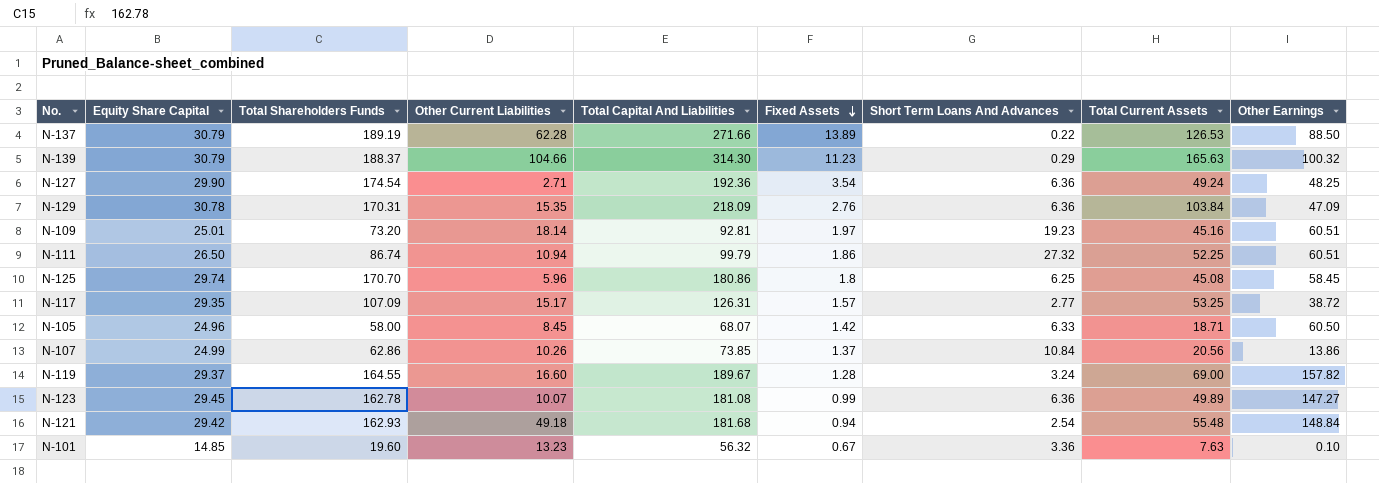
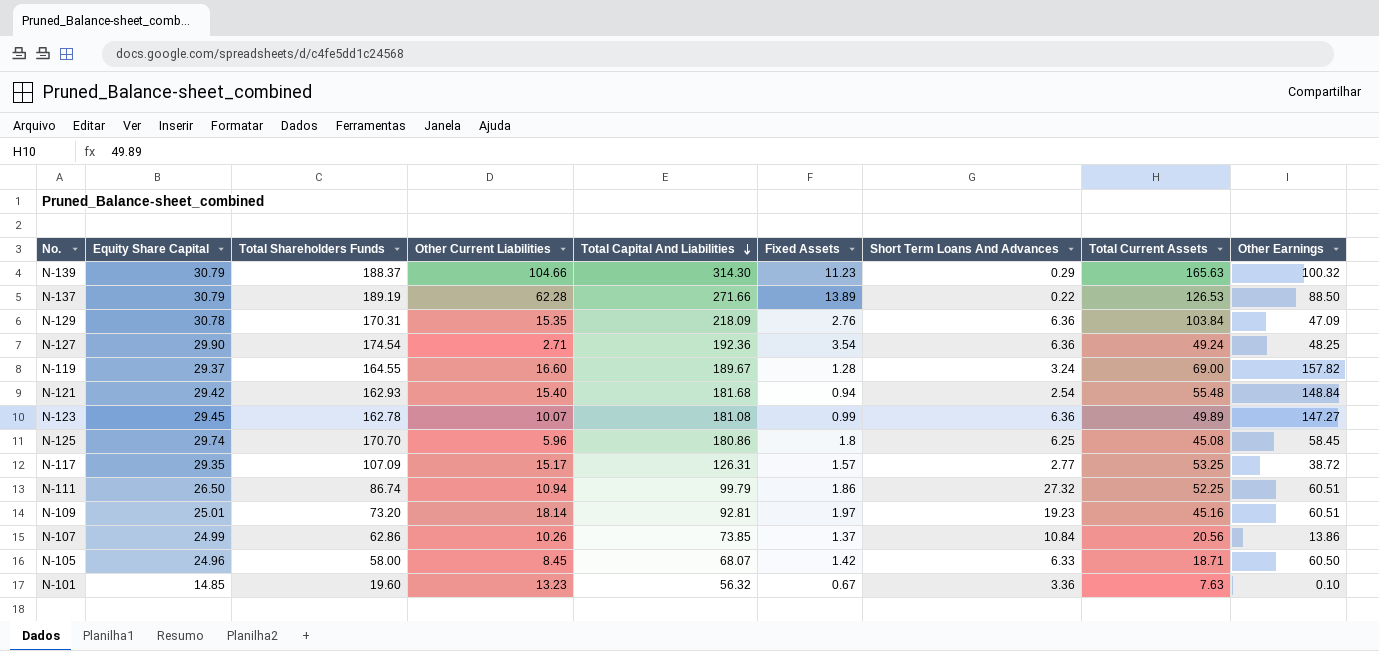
row order: Fixed Assets descending -> Total Capital And Liabilities descending
N-121 | Other Current Liabilities: 49.18 -> 15.40

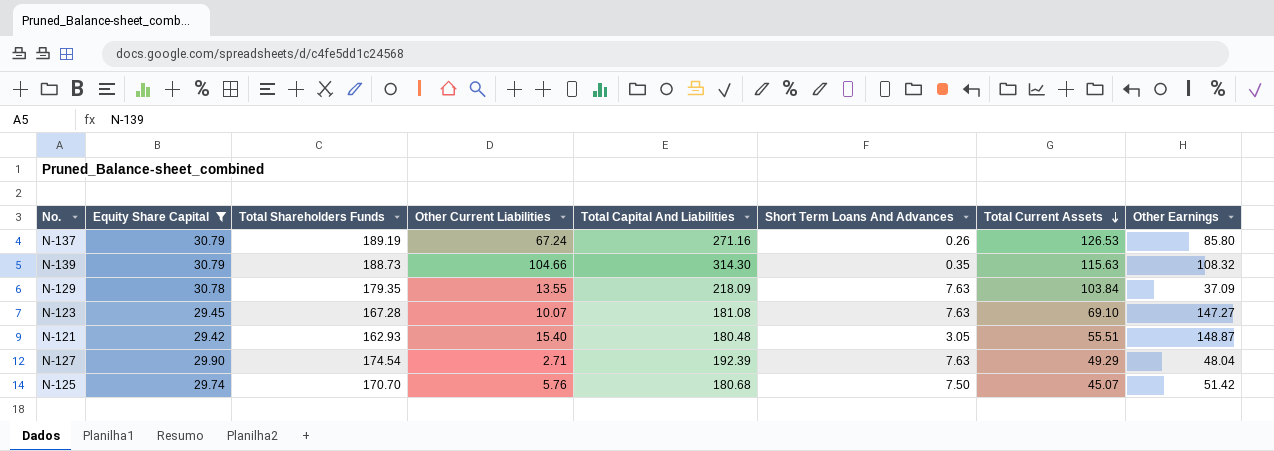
filter: none -> Equity Share Capital >= 29.42
row order: Total Capital And Liabilities descending -> Total Current Assets descending
column Fixed Assets | position: 6 -> none
N-137 | Other Current Liabilities: 62.28 -> 67.24
N-137 | Total Capital And Liabilities: 271.66 -> 271.16
N-137 | Short Term Loans And Advances: 0.22 -> 0.26
N-137 | Other Earnings: 88.50 -> 85.80
N-139 | Total Shareholders Funds: 188.37 -> 188.73
N-139 | Short Term Loans And Advances: 0.29 -> 0.35
N-139 | Total Current Assets: 165.63 -> 115.63
N-139 | Other Earnings: 100.32 -> 108.32
N-129 | Total Shareholders Funds: 170.31 -> 179.35
N-129 | Other Current Liabilities: 15.35 -> 13.55
N-129 | Short Term Loans And Advances: 6.36 -> 7.63
N-129 | Other Earnings: 47.09 -> 37.09
N-123 | Total Shareholders Funds: 162.78 -> 167.28
N-123 | Short Term Loans And Advances: 6.36 -> 7.63
N-123 | Total Current Assets: 49.89 -> 69.10
N-121 | Total Capital And Liabilities: 181.68 -> 180.48
N-121 | Short Term Loans And Advances: 2.54 -> 3.05
N-121 | Total Current Assets: 55.48 -> 55.51
N-121 | Other Earnings: 148.84 -> 148.87
N-127 | Total Capital And Liabilities: 192.36 -> 192.39
N-127 | Short Term Loans And Advances: 6.36 -> 7.63
N-127 | Total Current Assets: 49.24 -> 49.29
N-127 | Other Earnings: 48.25 -> 48.04
N-125 | Other Current Liabilities: 5.96 -> 5.76
N-125 | Total Capital And Liabilities: 180.86 -> 180.68
N-125 | Short Term Loans And Advances: 6.25 -> 7.50
N-125 | Total Current Assets: 45.08 -> 45.07
N-125 | Other Earnings: 58.45 -> 51.42

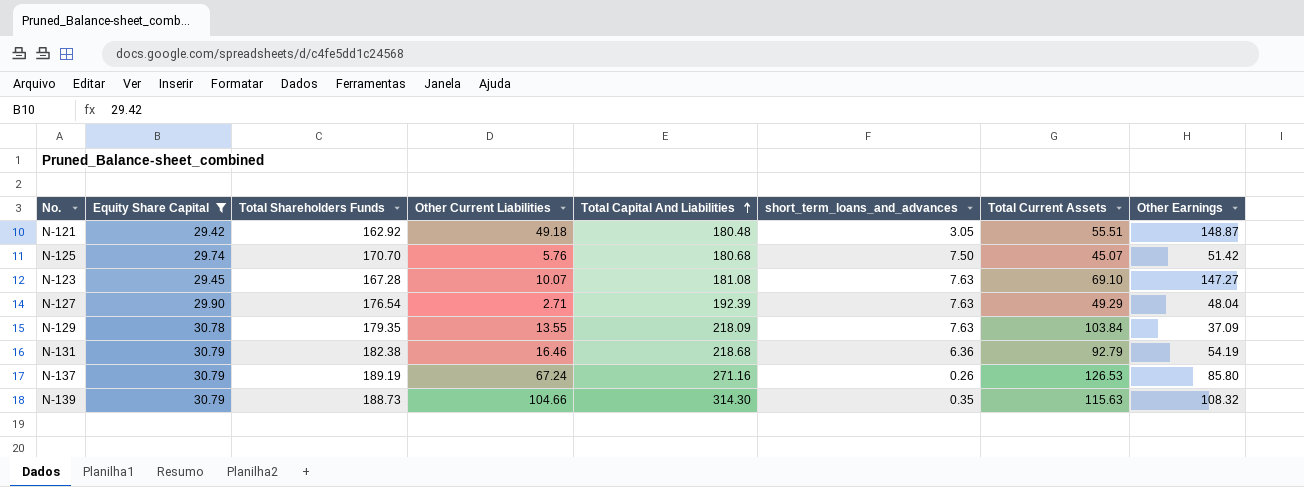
row order: Total Current Assets descending -> Total Capital And Liabilities ascending
column name: Short Term Loans And Advances -> short_term_loans_and_advances
N-121 | Total Shareholders Funds: 162.93 -> 162.92
N-121 | Other Current Liabilities: 15.40 -> 49.18
N-127 | Total Shareholders Funds: 174.54 -> 176.54
row N-131: none -> 30.79 | 182.38 | 16.46 | 218.68 | 6.36 | 92.79 | 54.19

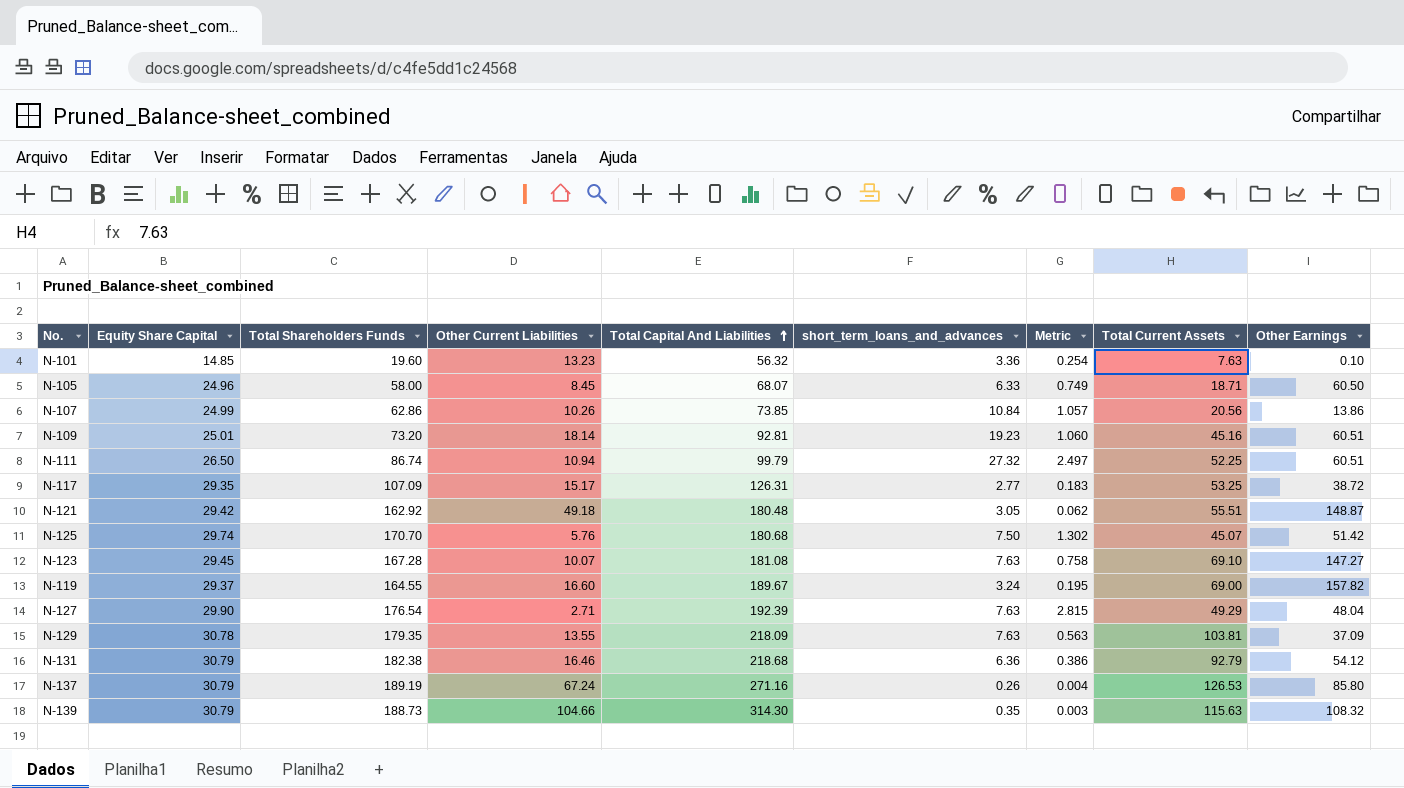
filter: Equity Share Capital >= 29.42 -> none
column Metric | formula: none -> [short_term_loans_and_advances] / [Other Current Liabilities]
N-129 | Total Current Assets: 103.84 -> 103.81
N-131 | Other Earnings: 54.19 -> 54.12

